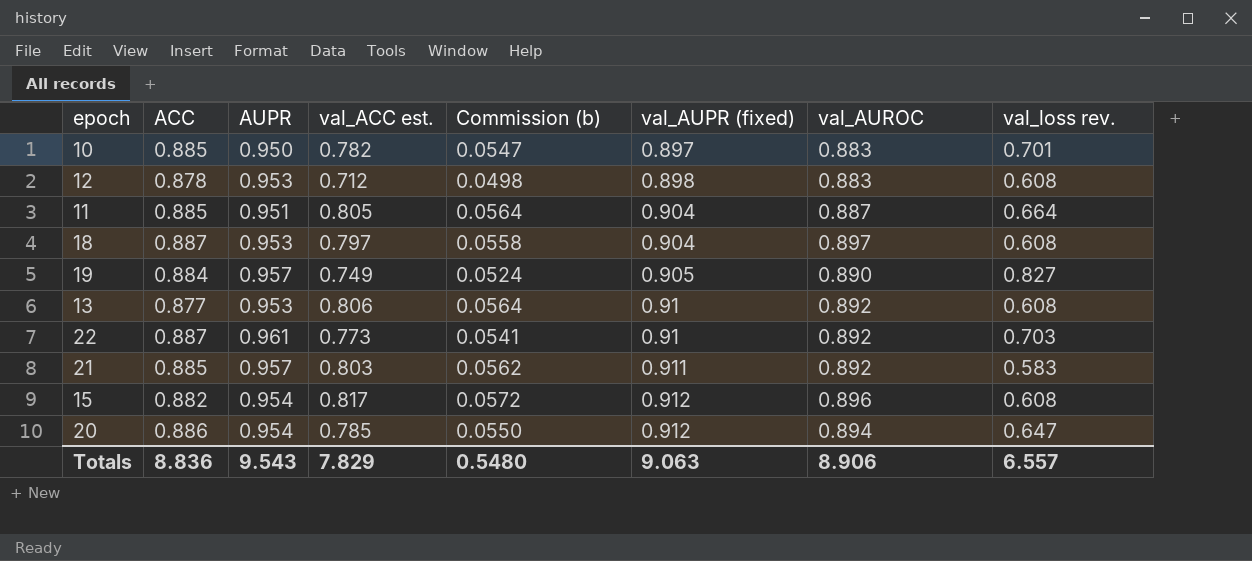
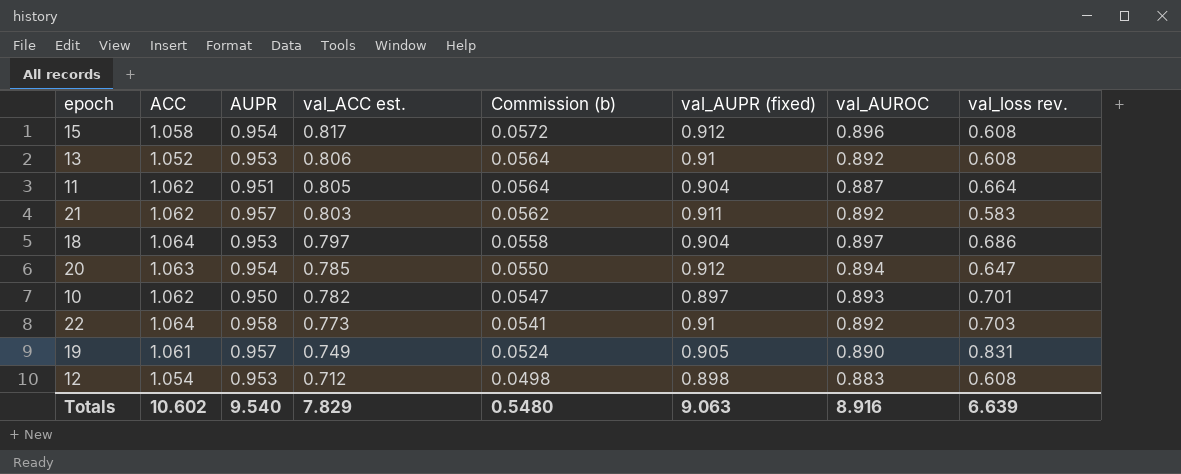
row order: val_AUPR (fixed) ascending -> val_ACC est. descending
15 | ACC: 0.882 -> 1.058
13 | ACC: 0.877 -> 1.052
11 | ACC: 0.885 -> 1.062
21 | ACC: 0.885 -> 1.062
18 | ACC: 0.887 -> 1.064
18 | val_loss rev.: 0.608 -> 0.686
20 | ACC: 0.886 -> 1.063
10 | ACC: 0.885 -> 1.062
10 | val_AUROC: 0.883 -> 0.893
22 | ACC: 0.887 -> 1.064
22 | AUPR: 0.961 -> 0.958
19 | ACC: 0.884 -> 1.061
19 | val_loss rev.: 0.827 -> 0.831
12 | ACC: 0.878 -> 1.054
Totals | ACC: 8.836 -> 10.602
Totals | AUPR: 9.543 -> 9.540
Totals | val_AUROC: 8.906 -> 8.916
Totals | val_loss rev.: 6.557 -> 6.639

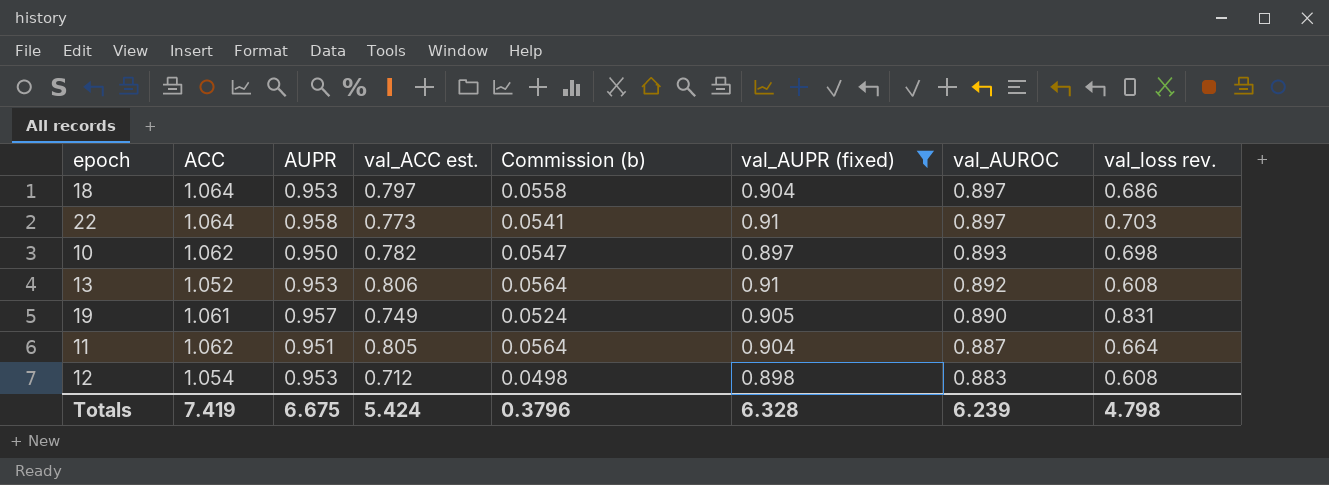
filter: none -> val_AUPR (fixed) <= 0.91
row order: val_ACC est. descending -> val_AUROC descending
22 | val_AUROC: 0.892 -> 0.897
10 | val_loss rev.: 0.701 -> 0.698
Totals | ACC: 10.602 -> 7.419
Totals | AUPR: 9.540 -> 6.675
Totals | val_ACC est.: 7.829 -> 5.424
Totals | Commission (b): 0.5480 -> 0.3796
Totals | val_AUPR (fixed): 9.063 -> 6.328
Totals | val_AUROC: 8.916 -> 6.239
Totals | val_loss rev.: 6.639 -> 4.798

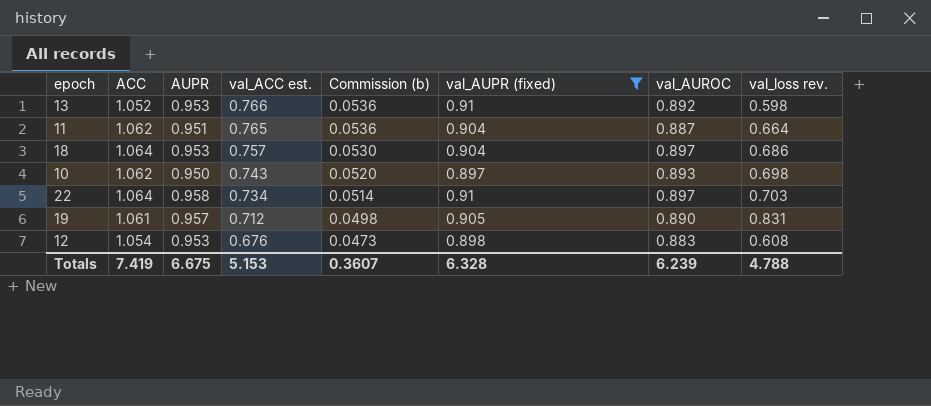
row order: val_AUROC descending -> val_ACC est. descending
13 | val_ACC est.: 0.806 -> 0.766
13 | Commission (b): 0.0564 -> 0.0536
13 | val_loss rev.: 0.608 -> 0.598
11 | val_ACC est.: 0.805 -> 0.765
11 | Commission (b): 0.0564 -> 0.0536
18 | val_ACC est.: 0.797 -> 0.757
18 | Commission (b): 0.0558 -> 0.0530
10 | val_ACC est.: 0.782 -> 0.743
10 | Commission (b): 0.0547 -> 0.0520
22 | val_ACC est.: 0.773 -> 0.734
22 | Commission (b): 0.0541 -> 0.0514
19 | val_ACC est.: 0.749 -> 0.712
19 | Commission (b): 0.0524 -> 0.0498
12 | val_ACC est.: 0.712 -> 0.676
12 | Commission (b): 0.0498 -> 0.0473
Totals | val_ACC est.: 5.424 -> 5.153
Totals | Commission (b): 0.3796 -> 0.3607
Totals | val_loss rev.: 4.798 -> 4.788

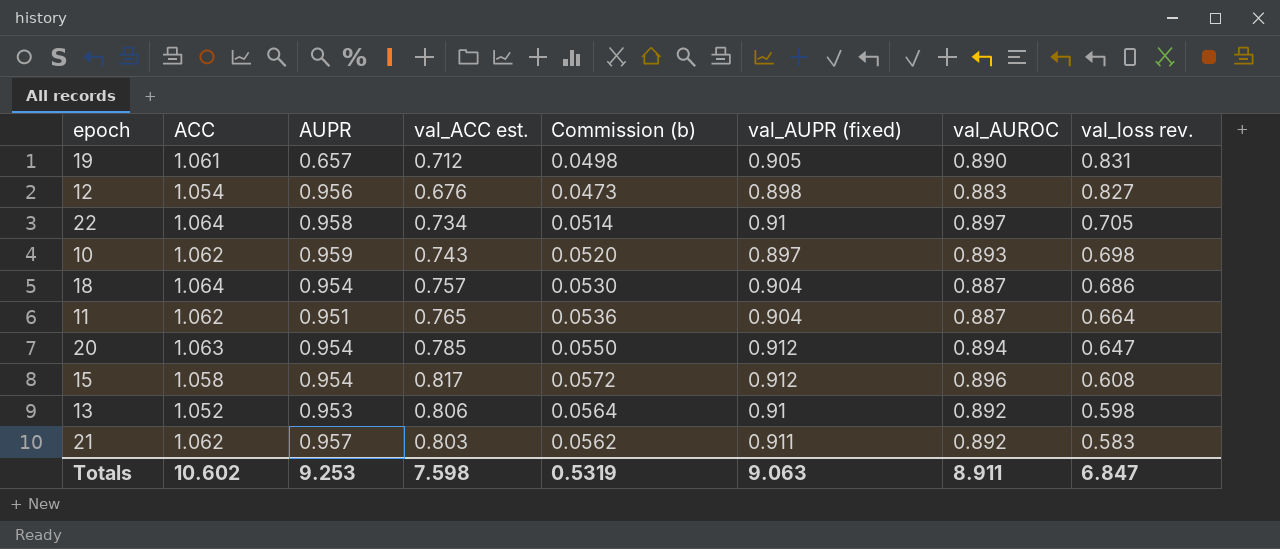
filter: val_AUPR (fixed) <= 0.91 -> none
row order: val_ACC est. descending -> val_loss rev. descending
19 | AUPR: 0.957 -> 0.657
12 | AUPR: 0.953 -> 0.956
12 | val_loss rev.: 0.608 -> 0.827
22 | val_loss rev.: 0.703 -> 0.705
10 | AUPR: 0.950 -> 0.959
18 | AUPR: 0.953 -> 0.954
18 | val_AUROC: 0.897 -> 0.887
13 | val_ACC est.: 0.766 -> 0.806
13 | Commission (b): 0.0536 -> 0.0564
Totals | ACC: 7.419 -> 10.602
Totals | AUPR: 6.675 -> 9.253
Totals | val_ACC est.: 5.153 -> 7.598
Totals | Commission (b): 0.3607 -> 0.5319
Totals | val_AUPR (fixed): 6.328 -> 9.063
Totals | val_AUROC: 6.239 -> 8.911
Totals | val_loss rev.: 4.788 -> 6.847

